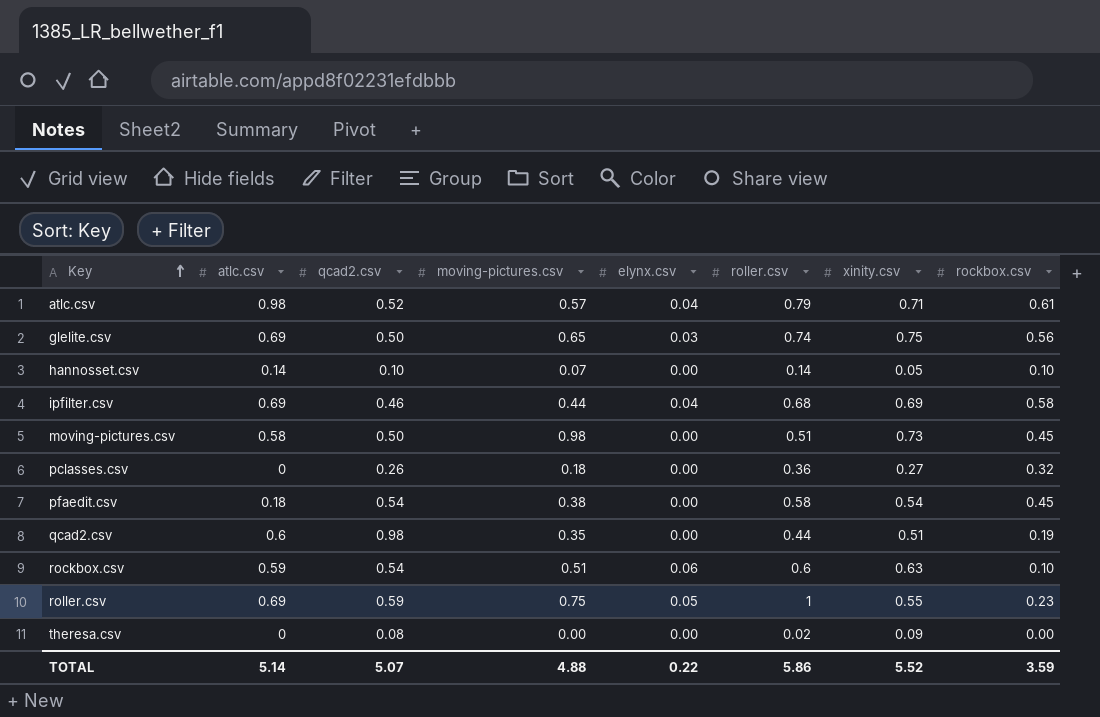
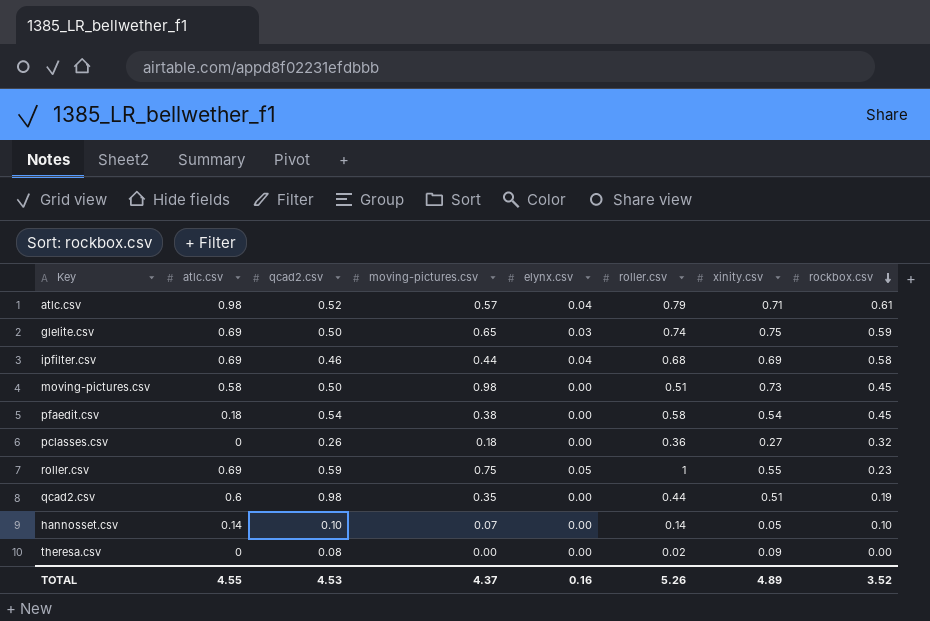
row order: Key ascending -> rockbox.csv descending
row rockbox.csv: 0.59 | 0.54 | 0.51 | 0.06 | 0.6 | 0.63 | 0.10 -> none
glelite.csv | rockbox.csv: 0.56 -> 0.59
TOTAL | atlc.csv: 5.14 -> 4.55
TOTAL | qcad2.csv: 5.07 -> 4.53
TOTAL | moving-pictures.csv: 4.88 -> 4.37
TOTAL | elynx.csv: 0.22 -> 0.16
TOTAL | roller.csv: 5.86 -> 5.26
TOTAL | xinity.csv: 5.52 -> 4.89
TOTAL | rockbox.csv: 3.59 -> 3.52

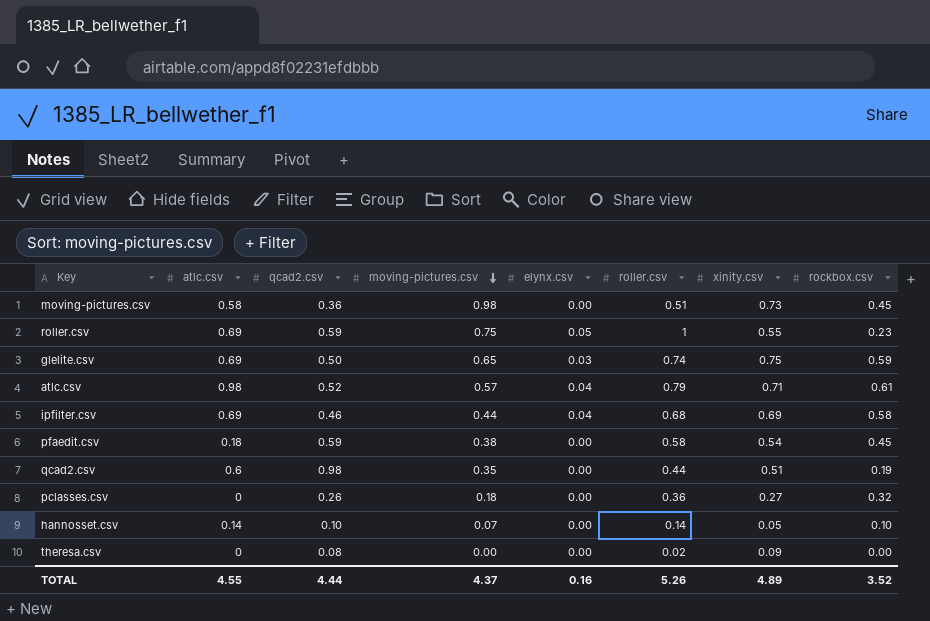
row order: rockbox.csv descending -> moving-pictures.csv descending
moving-pictures.csv | qcad2.csv: 0.50 -> 0.36
pfaedit.csv | qcad2.csv: 0.54 -> 0.59
TOTAL | qcad2.csv: 4.53 -> 4.44

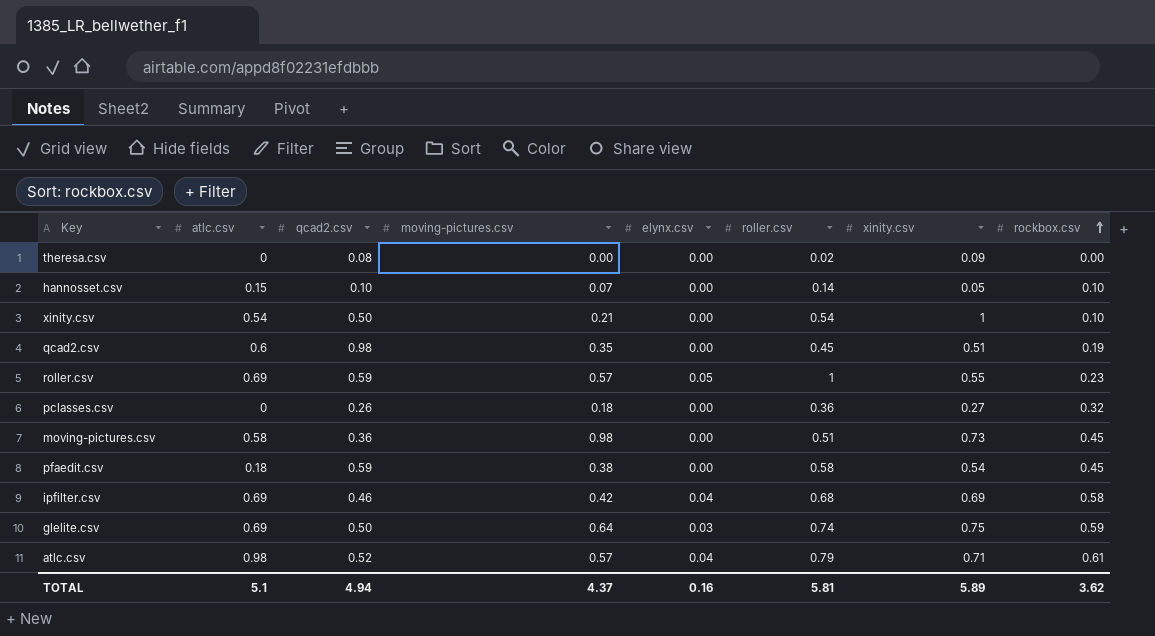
row order: moving-pictures.csv descending -> rockbox.csv ascending
hannosset.csv | atlc.csv: 0.14 -> 0.15
row xinity.csv: none -> 0.54 | 0.50 | 0.21 | 0.00 | 0.54 | 1 | 0.10
qcad2.csv | roller.csv: 0.44 -> 0.45
roller.csv | moving-pictures.csv: 0.75 -> 0.57
ipfilter.csv | moving-pictures.csv: 0.44 -> 0.42
glelite.csv | moving-pictures.csv: 0.65 -> 0.64
TOTAL | atlc.csv: 4.55 -> 5.1
TOTAL | qcad2.csv: 4.44 -> 4.94
TOTAL | roller.csv: 5.26 -> 5.81
TOTAL | xinity.csv: 4.89 -> 5.89
TOTAL | rockbox.csv: 3.52 -> 3.62

